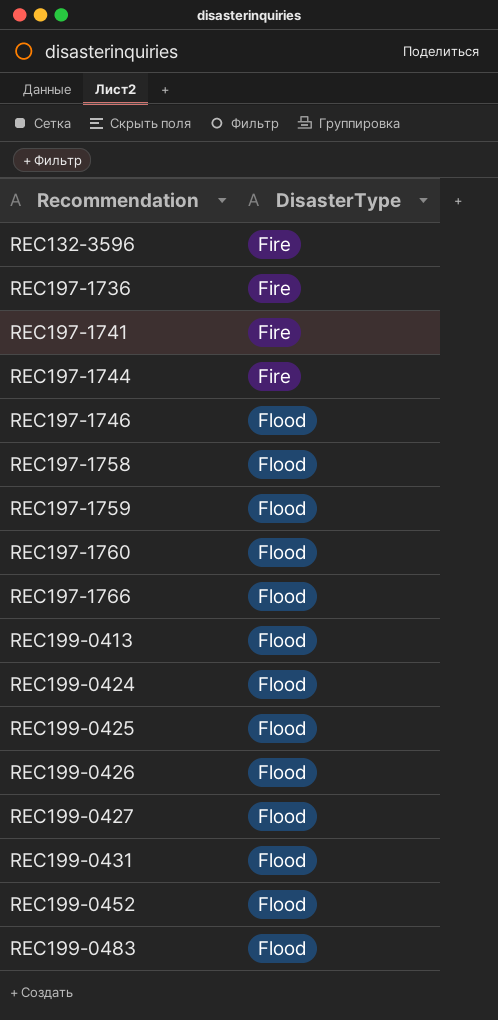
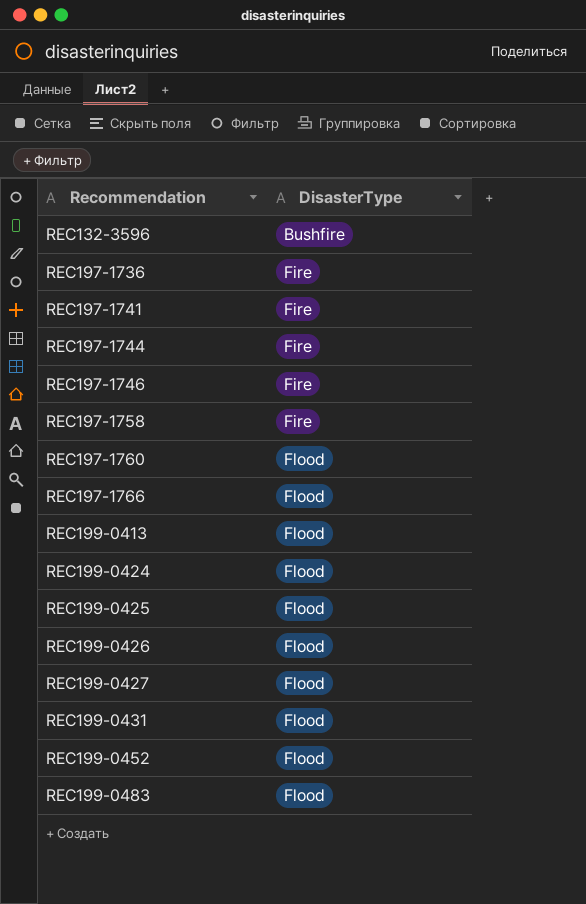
row REC197-1759: Flood -> none
REC132-3596 | DisasterType: Fire -> Bushfire
REC197-1746 | DisasterType: Flood -> Fire
REC197-1758 | DisasterType: Flood -> Fire

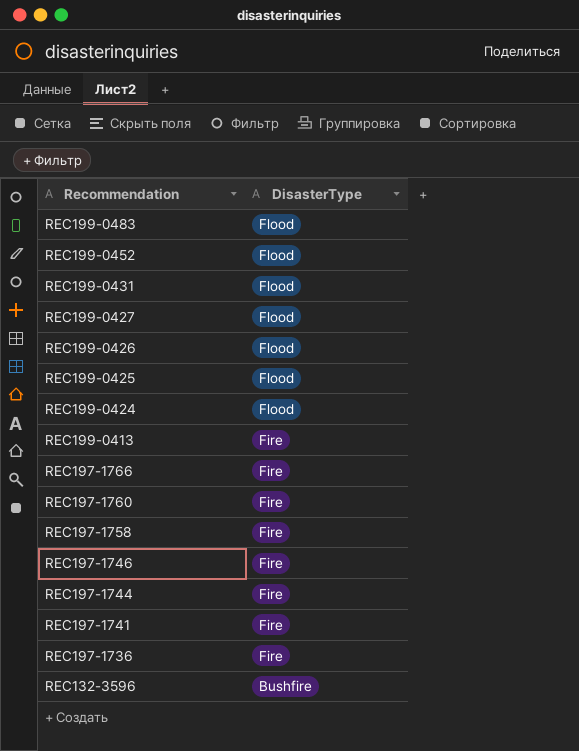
row order: Recommendation ascending -> Recommendation descending
REC199-0413 | DisasterType: Flood -> Fire
REC197-1766 | DisasterType: Flood -> Fire
REC197-1760 | DisasterType: Flood -> Fire

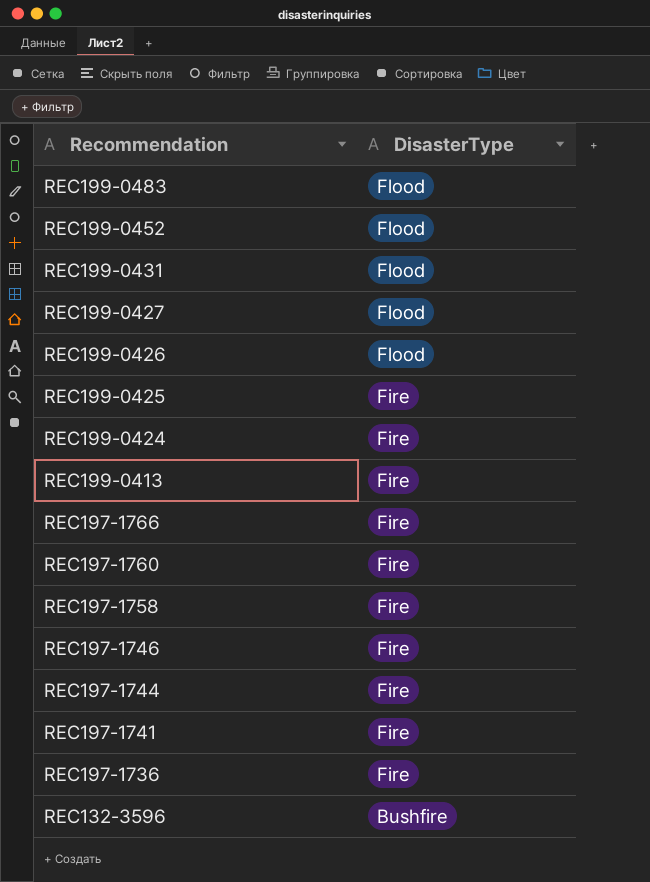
REC199-0425 | DisasterType: Flood -> Fire
REC199-0424 | DisasterType: Flood -> Fire

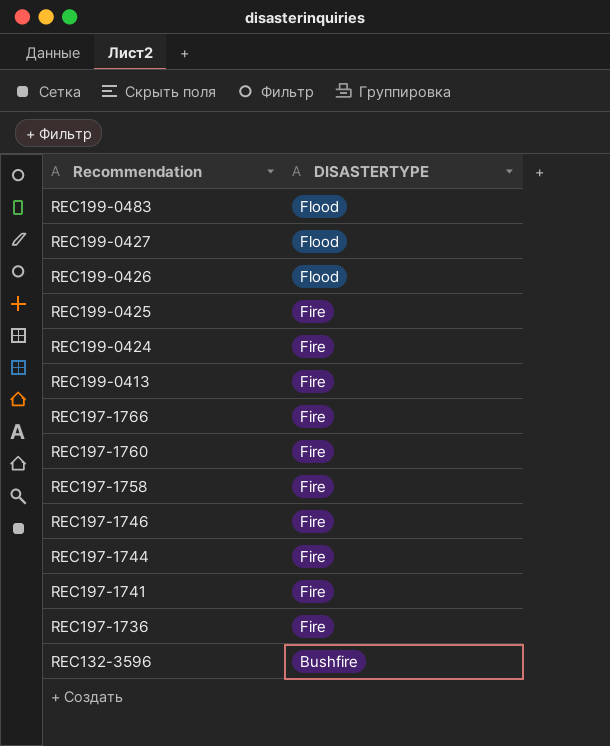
column name: DisasterType -> DISASTERTYPE
row REC199-0452: Flood -> none
row REC199-0431: Flood -> none

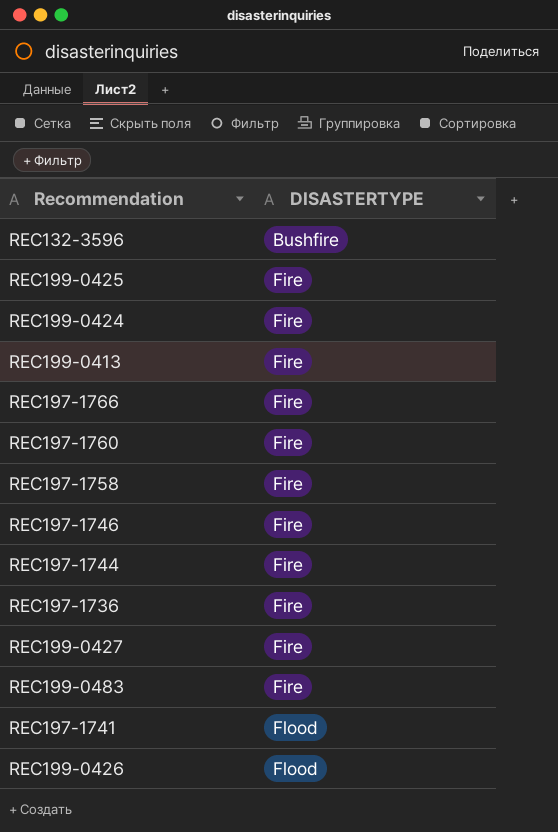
row order: Recommendation descending -> DISASTERTYPE ascending
REC199-0427 | DISASTERTYPE: Flood -> Fire
REC199-0483 | DISASTERTYPE: Flood -> Fire
REC197-1741 | DISASTERTYPE: Fire -> Flood

